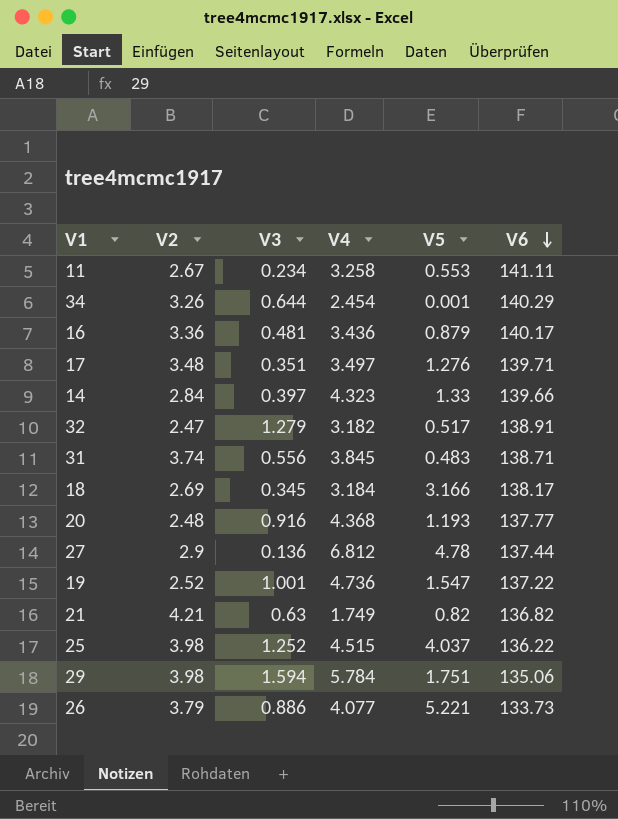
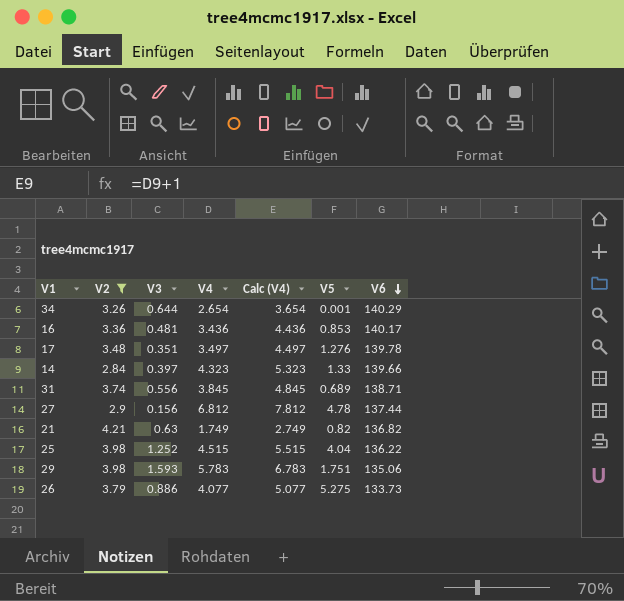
filter: none -> V2 >= 2.84
column Calc (V4) | formula: none -> [V4] + 1
34 | V4: 2.454 -> 2.654
16 | V5: 0.879 -> 0.853
17 | V6: 139.71 -> 139.78
31 | V5: 0.483 -> 0.689
27 | V3: 0.136 -> 0.156
25 | V5: 4.037 -> 4.04
29 | V3: 1.594 -> 1.593
29 | V4: 5.784 -> 5.783
26 | V5: 5.221 -> 5.275

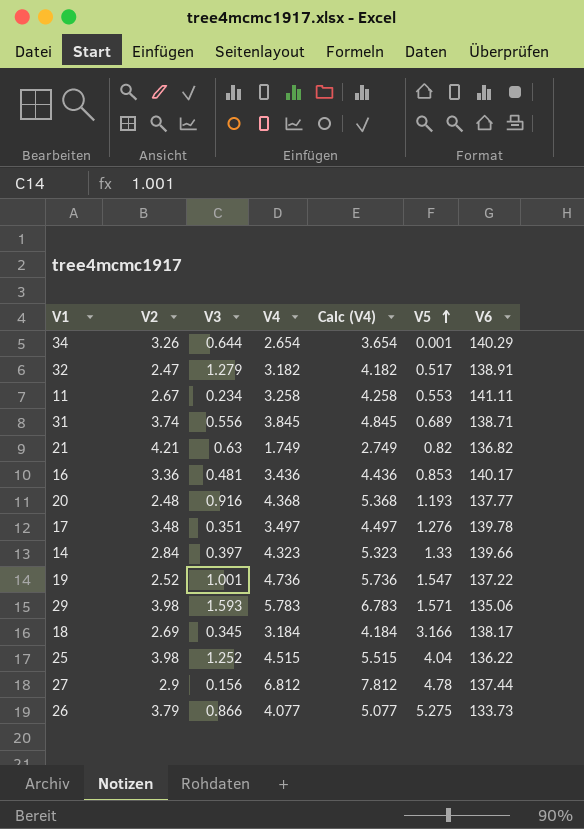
filter: V2 >= 2.84 -> none
row order: V6 descending -> V5 ascending
29 | V5: 1.751 -> 1.571
26 | V3: 0.886 -> 0.866

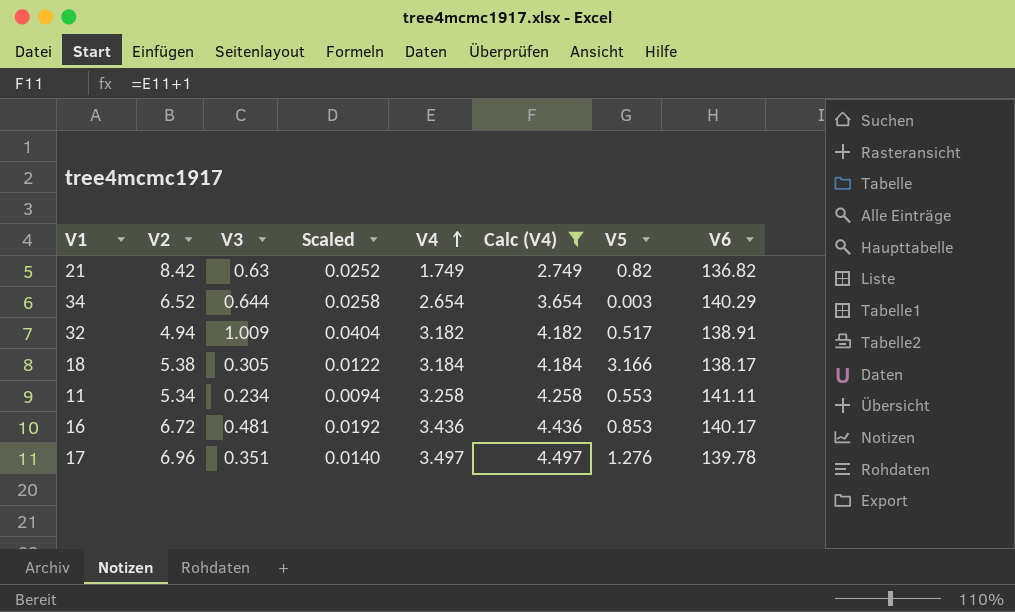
filter: none -> Calc (V4) <= 4.497
row order: V5 ascending -> V4 ascending
column Scaled | formula: none -> [V3] * 0.04
21 | V2: 4.21 -> 8.42
34 | V2: 3.26 -> 6.52
34 | V5: 0.001 -> 0.003
32 | V2: 2.47 -> 4.94
32 | V3: 1.279 -> 1.009
18 | V2: 2.69 -> 5.38
18 | V3: 0.345 -> 0.305
11 | V2: 2.67 -> 5.34
16 | V2: 3.36 -> 6.72
17 | V2: 3.48 -> 6.96

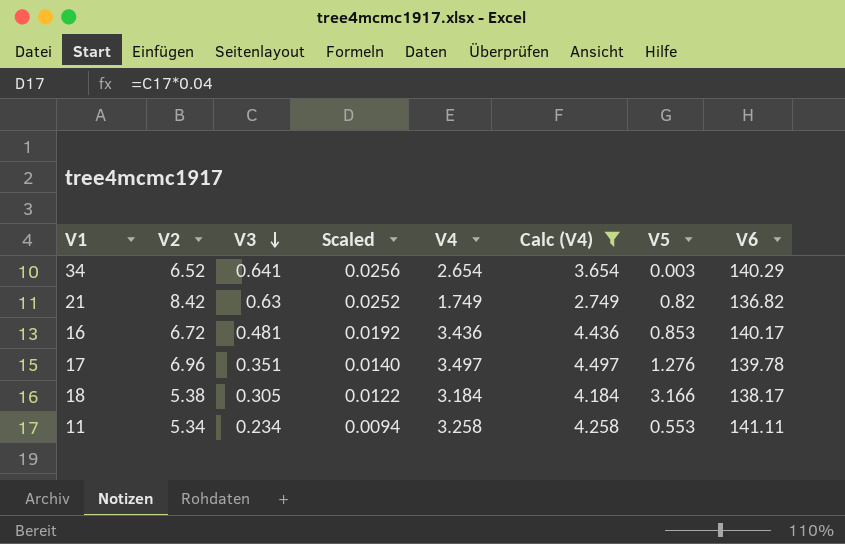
row order: V4 ascending -> V3 descending
row 32: 4.94 | 1.009 | 0.0404 | 3.182 | 4.182 | 0.517 | 138.91 -> none
34 | V3: 0.644 -> 0.641
34 | Scaled: 0.0258 -> 0.0256

